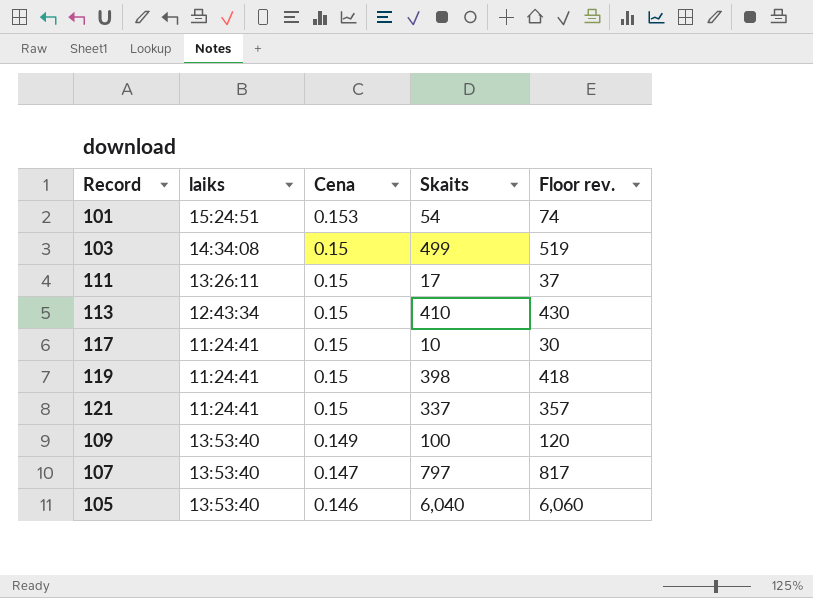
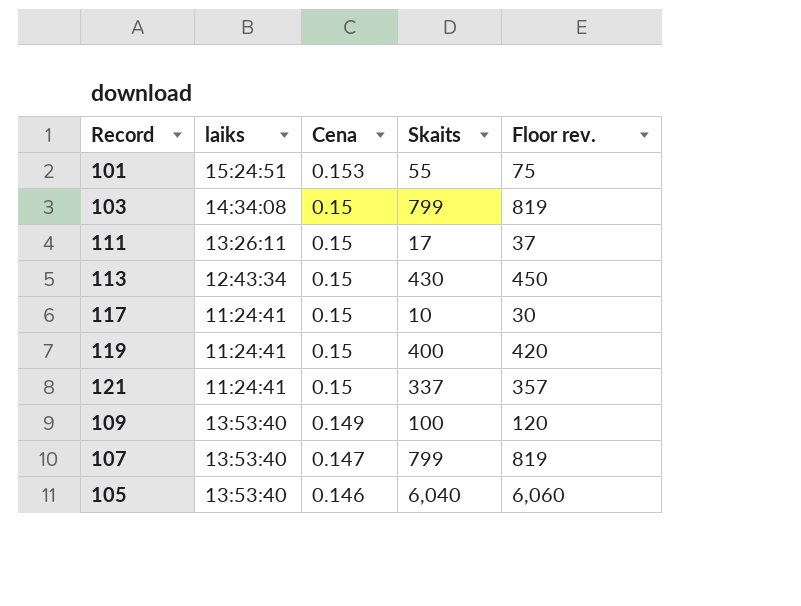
101 | Skaits: 54 -> 55
101 | Floor rev.: 74 -> 75
103 | Skaits: 499 -> 799
103 | Floor rev.: 519 -> 819
113 | Skaits: 410 -> 430
113 | Floor rev.: 430 -> 450
119 | Skaits: 398 -> 400
119 | Floor rev.: 418 -> 420
107 | Skaits: 797 -> 799
107 | Floor rev.: 817 -> 819

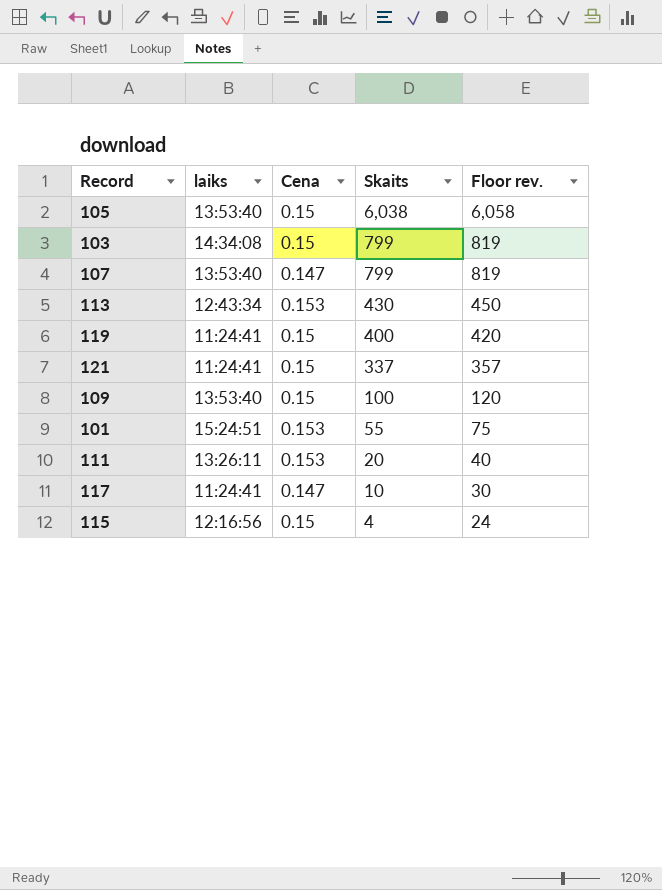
row order: Cena descending -> Skaits descending
105 | Cena: 0.146 -> 0.15
105 | Skaits: 6,040 -> 6,038
105 | Floor rev.: 6,060 -> 6,058
113 | Cena: 0.15 -> 0.153
109 | Cena: 0.149 -> 0.15
111 | Cena: 0.15 -> 0.153
111 | Skaits: 17 -> 20
111 | Floor rev.: 37 -> 40
117 | Cena: 0.15 -> 0.147
row 115: none -> 12:16:56 | 0.15 | 4 | 24

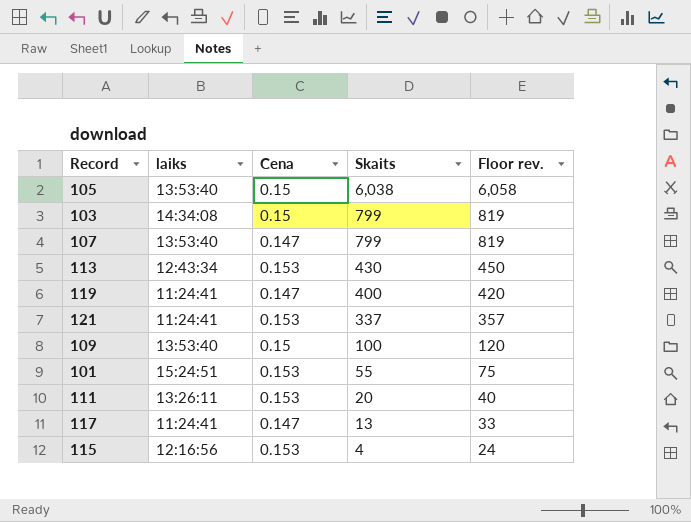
119 | Cena: 0.15 -> 0.147
121 | Cena: 0.15 -> 0.153
117 | Skaits: 10 -> 13
117 | Floor rev.: 30 -> 33
115 | Cena: 0.15 -> 0.153

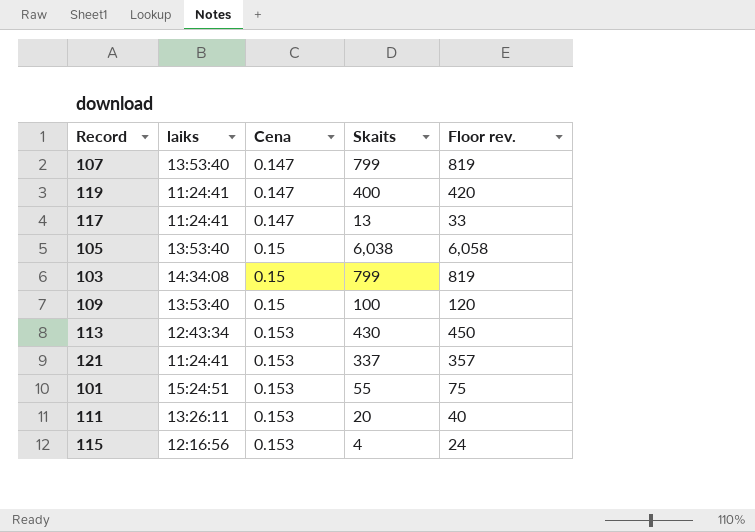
row order: Skaits descending -> Cena ascending

